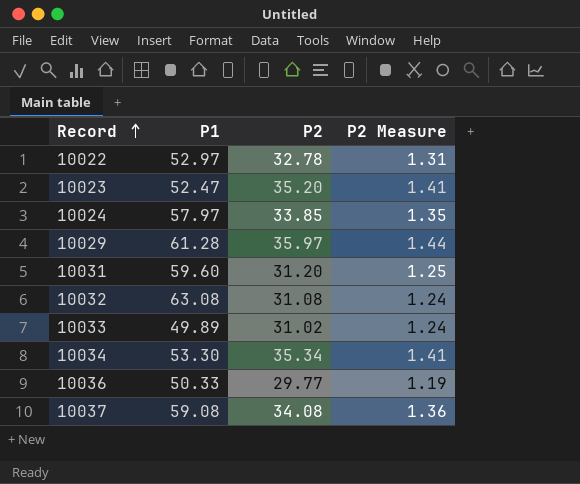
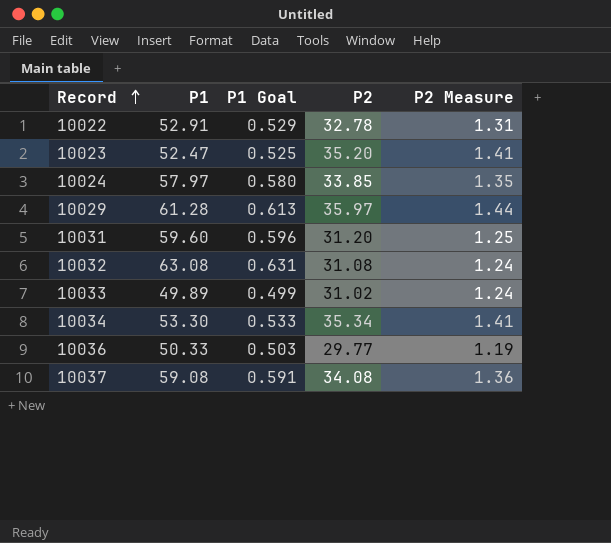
column P1 Goal | formula: none -> [P1] * 0.01
10022 | P1: 52.97 -> 52.91

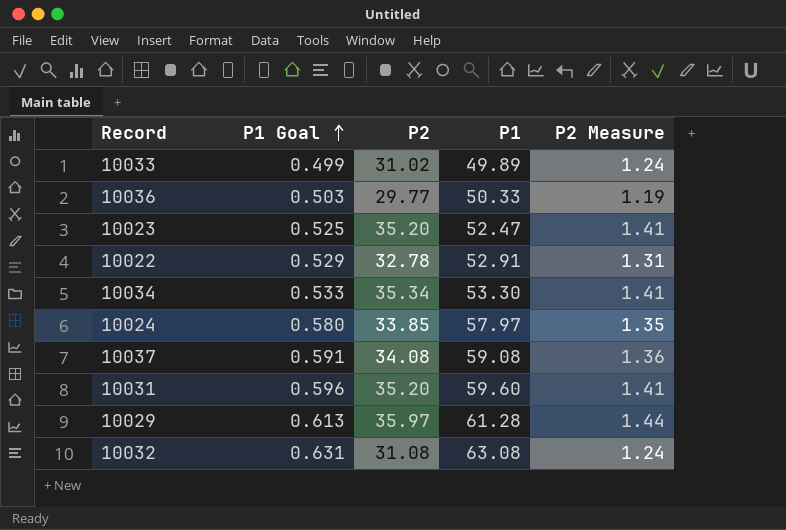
row order: Record ascending -> P1 Goal ascending
column P1 | position: 2 -> 4
10031 | P2: 31.20 -> 35.20
10031 | P2 Measure: 1.25 -> 1.41

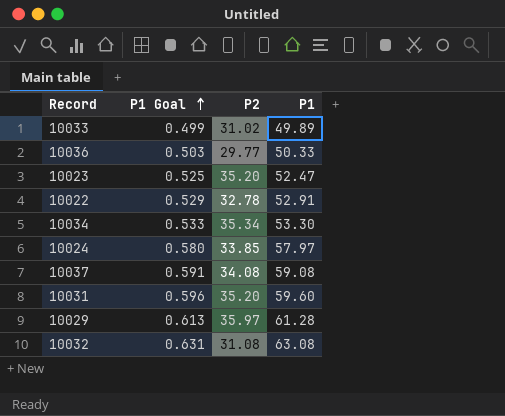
column P2 Measure | formula: [P2] * 0.04 -> none

